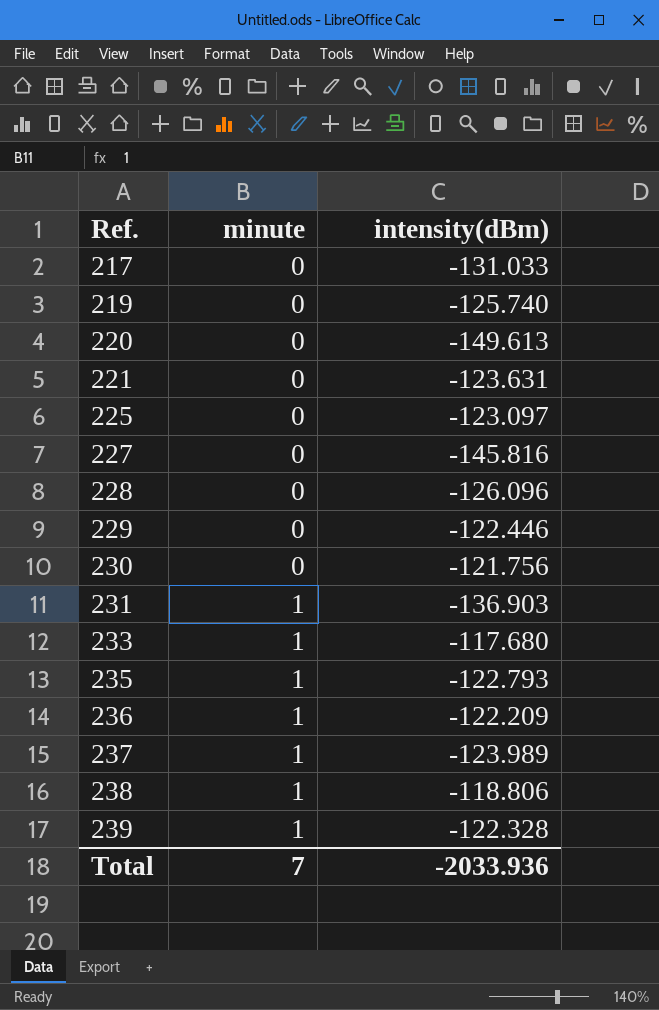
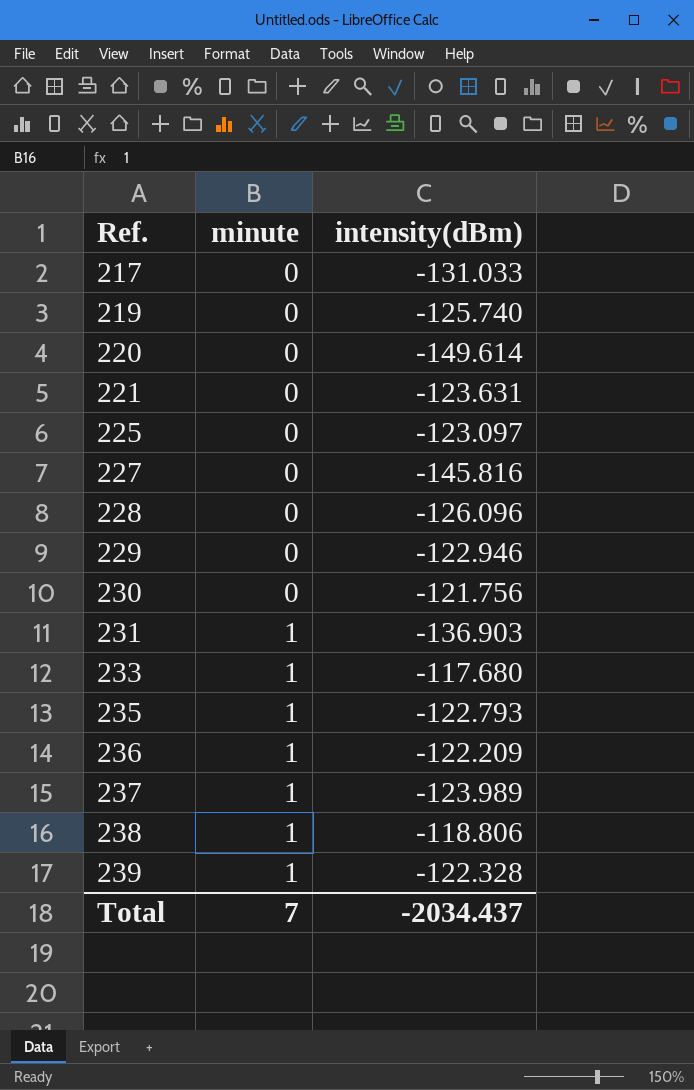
220 | intensity(dBm): -149.613 -> -149.614
229 | intensity(dBm): -122.446 -> -122.946
Total | intensity(dBm): -2033.936 -> -2034.437

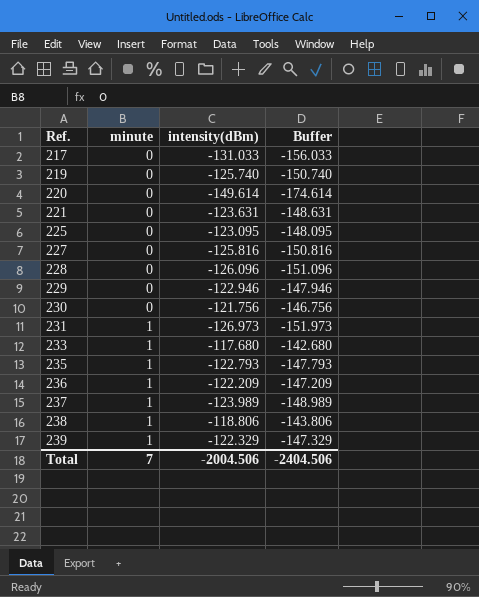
column Buffer | formula: none -> [intensity(dBm)] - 25
225 | intensity(dBm): -123.097 -> -123.095
227 | intensity(dBm): -145.816 -> -125.816
231 | intensity(dBm): -136.903 -> -126.973
239 | intensity(dBm): -122.328 -> -122.329
Total | intensity(dBm): -2034.437 -> -2004.506

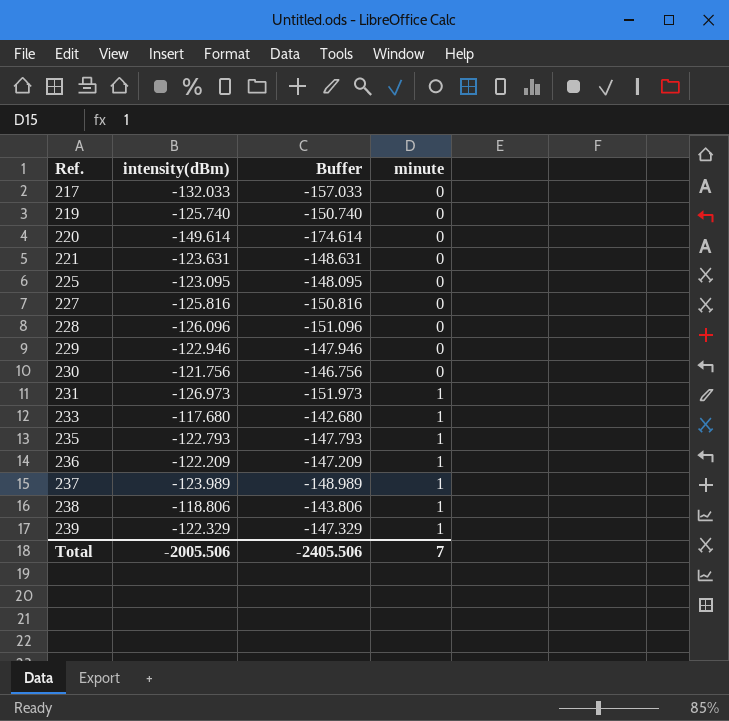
column minute | position: 2 -> 4
217 | intensity(dBm): -131.033 -> -132.033
217 | Buffer: -156.033 -> -157.033
Total | intensity(dBm): -2004.506 -> -2005.506
Total | Buffer: -2404.506 -> -2405.506

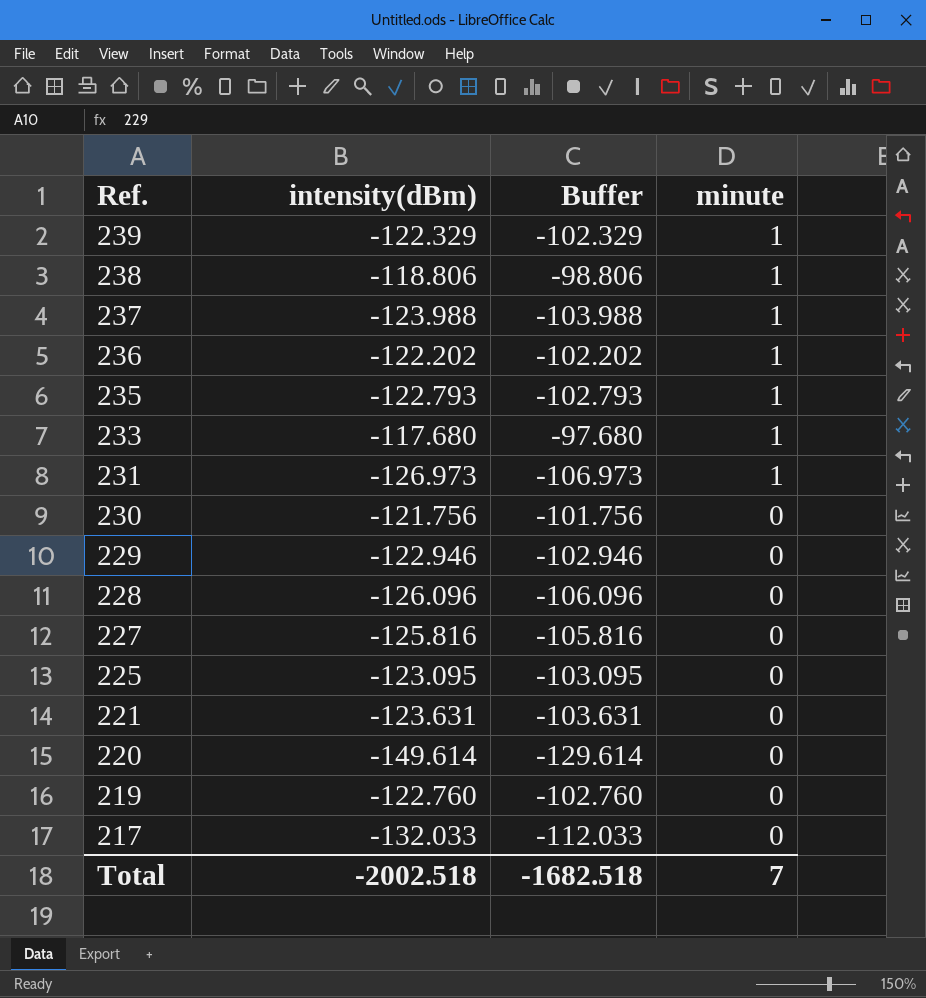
row order: Ref. ascending -> Ref. descending
column Buffer | formula: [intensity(dBm)] - 25 -> [intensity(dBm)] + 20
237 | intensity(dBm): -123.989 -> -123.988
236 | intensity(dBm): -122.209 -> -122.202
219 | intensity(dBm): -125.740 -> -122.760
Total | intensity(dBm): -2005.506 -> -2002.518
Total | Buffer: -2405.506 -> -1682.518

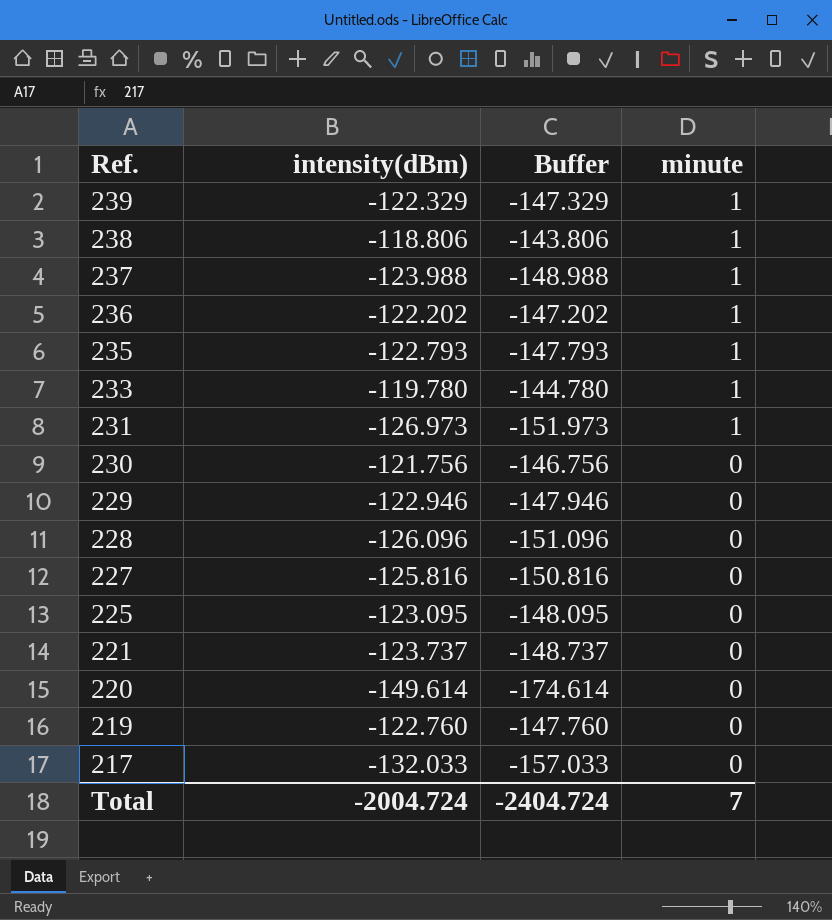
column Buffer | formula: [intensity(dBm)] + 20 -> [intensity(dBm)] - 25
233 | intensity(dBm): -117.680 -> -119.780
221 | intensity(dBm): -123.631 -> -123.737
Total | intensity(dBm): -2002.518 -> -2004.724
Total | Buffer: -1682.518 -> -2404.724

